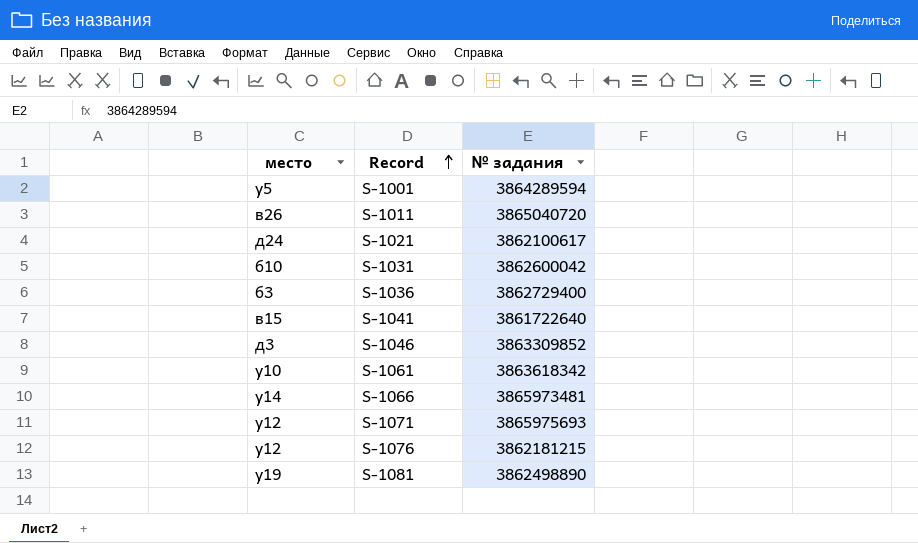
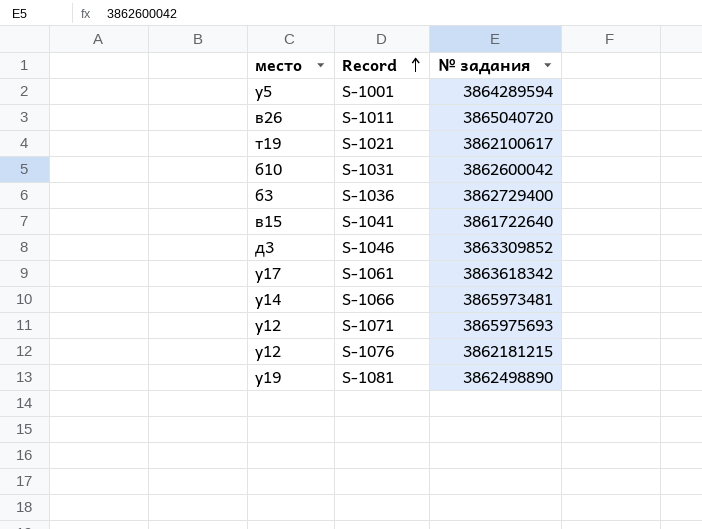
S-1021 | место: д24 -> т19
S-1061 | место: у10 -> у17

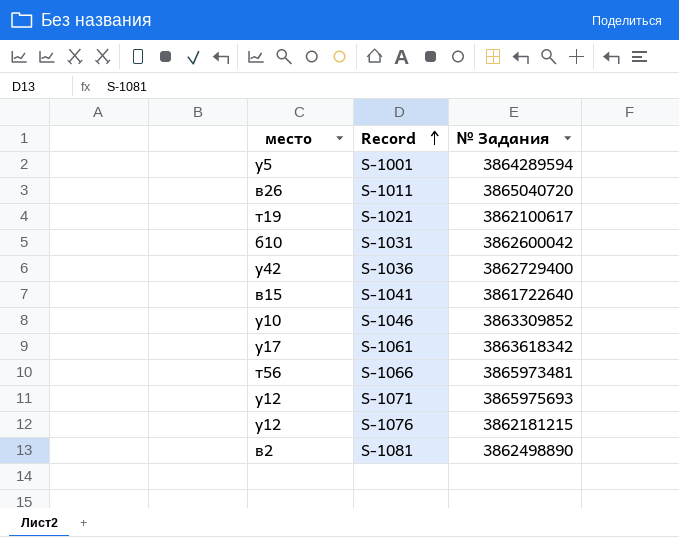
column name: № задания -> № Задания
S-1036 | место: б3 -> у42
S-1046 | место: д3 -> у10
S-1066 | место: у14 -> т56
S-1081 | место: у19 -> в2

